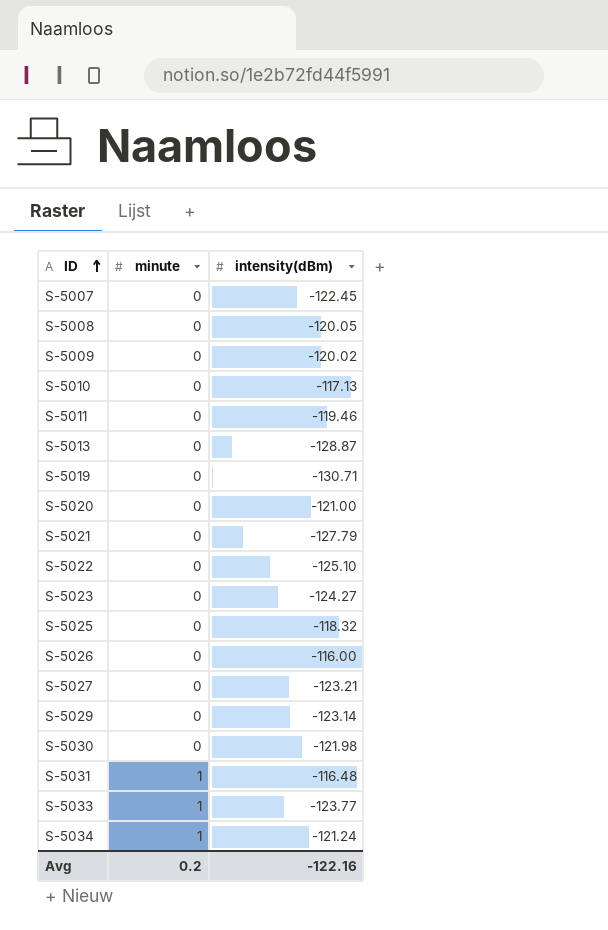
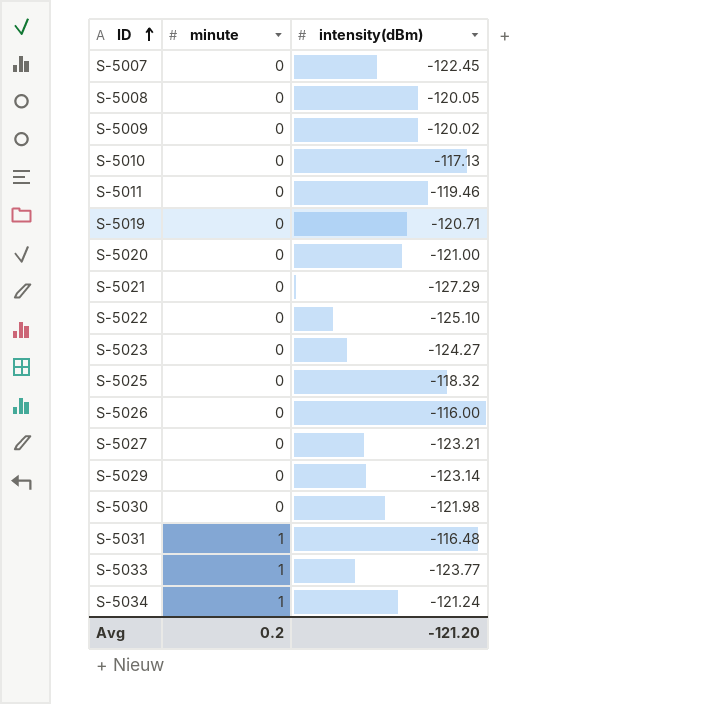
row S-5013: 0 | -128.87 -> none
S-5019 | intensity(dBm): -130.71 -> -120.71
S-5021 | intensity(dBm): -127.79 -> -127.29
Avg | intensity(dBm): -122.16 -> -121.20

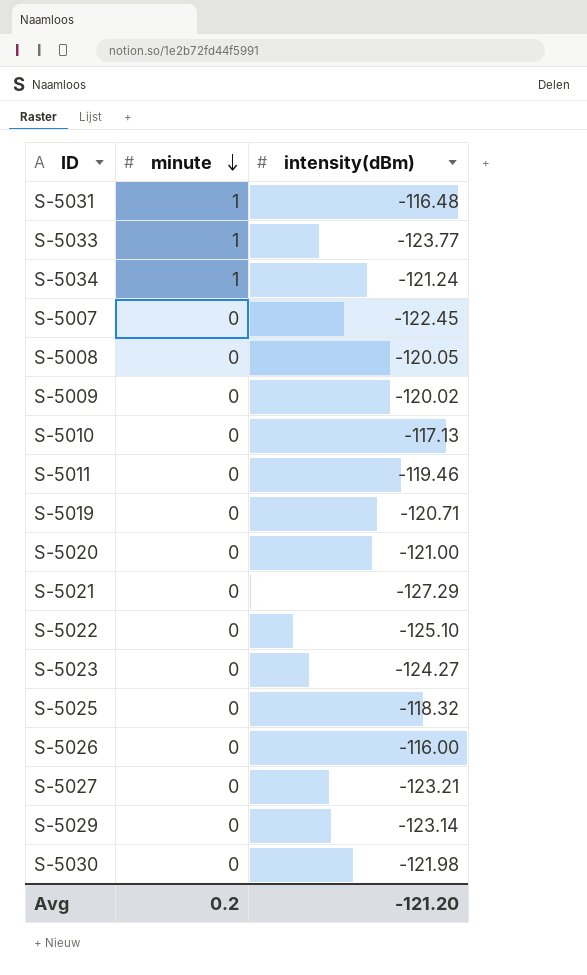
row order: ID ascending -> minute descending

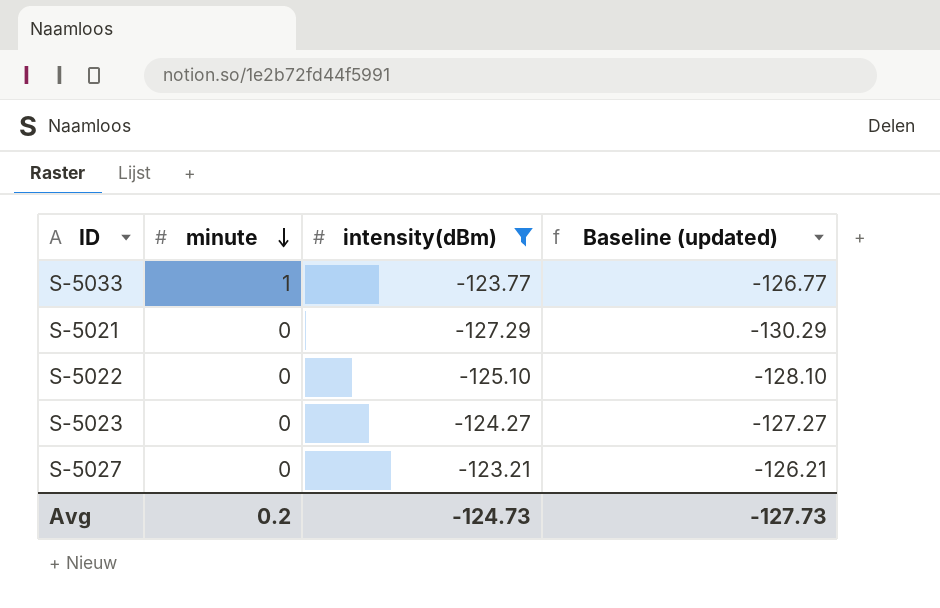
filter: none -> intensity(dBm) <= -123.21
column Baseline (updated) | formula: none -> [intensity(dBm)] - 3
Avg | intensity(dBm): -121.20 -> -124.73

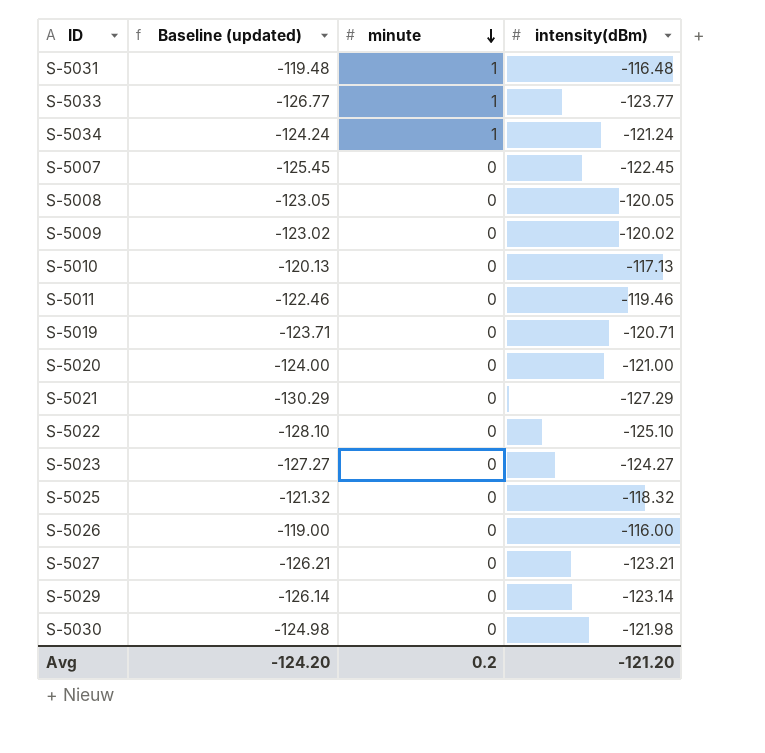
filter: intensity(dBm) <= -123.21 -> none
column Baseline (updated) | position: 4 -> 2
Avg | Baseline (updated): -127.73 -> -124.20
Avg | intensity(dBm): -124.73 -> -121.20

